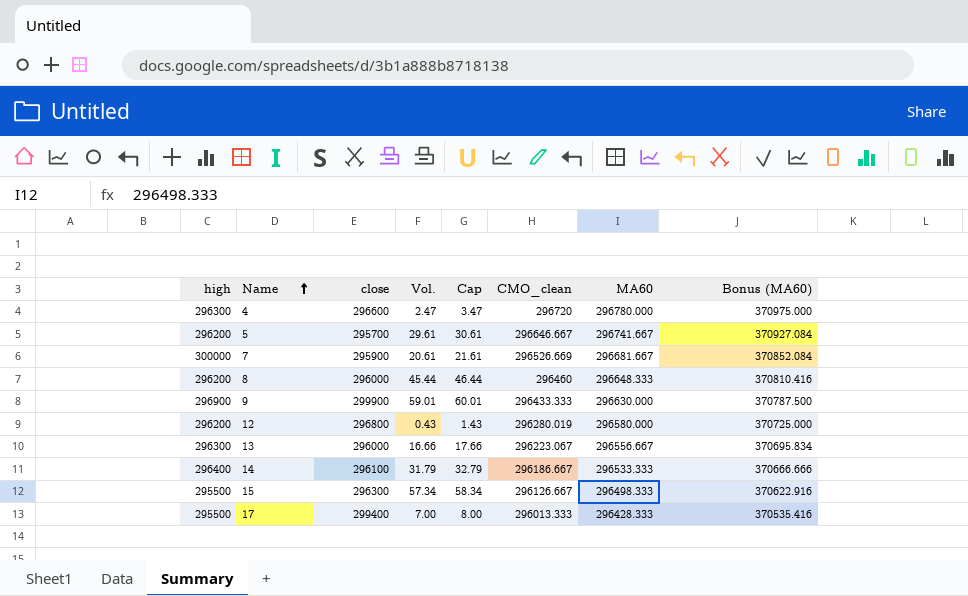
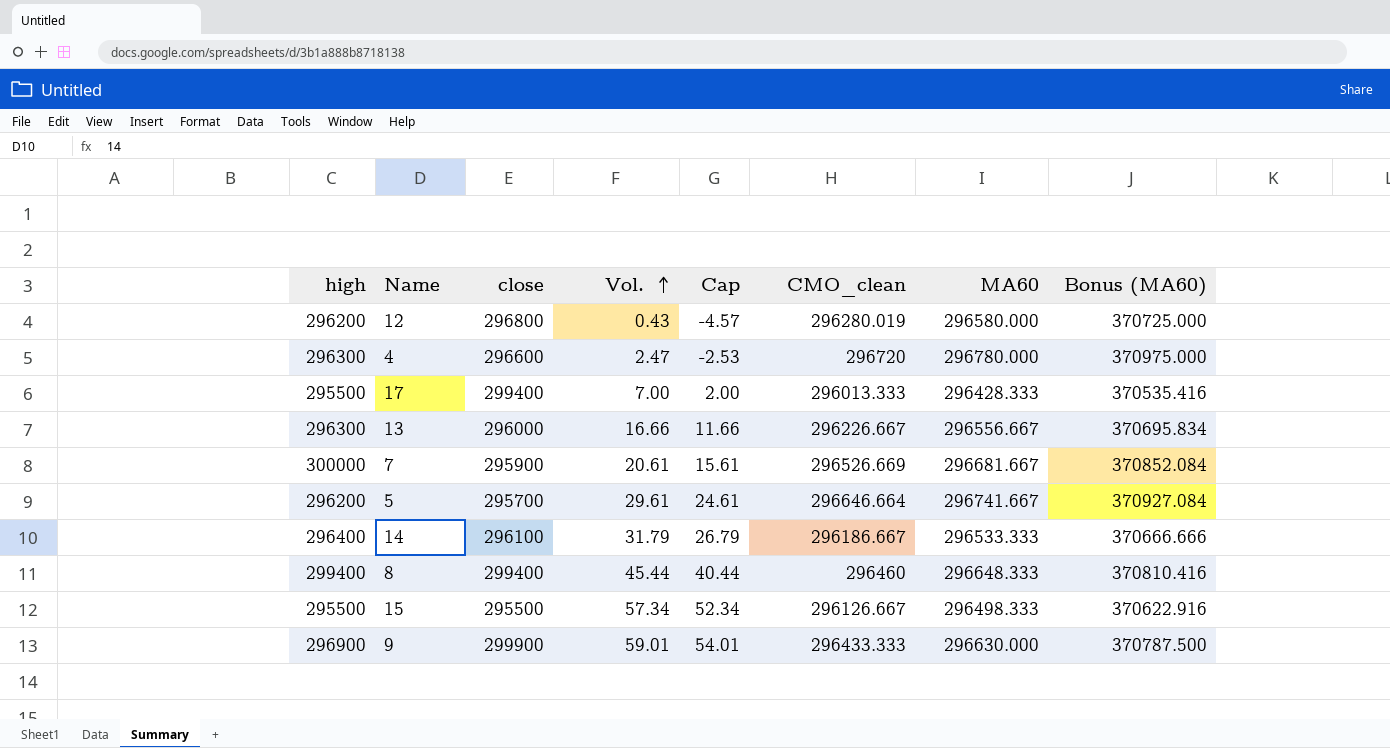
row order: Name ascending -> Vol. ascending
column Cap | formula: [Vol.] + 1 -> [Vol.] - 5
13 | CMO_clean: 296223.067 -> 296226.667
5 | CMO_clean: 296646.667 -> 296646.664
8 | high: 296200 -> 299400
8 | close: 296000 -> 299400
15 | close: 296300 -> 295500

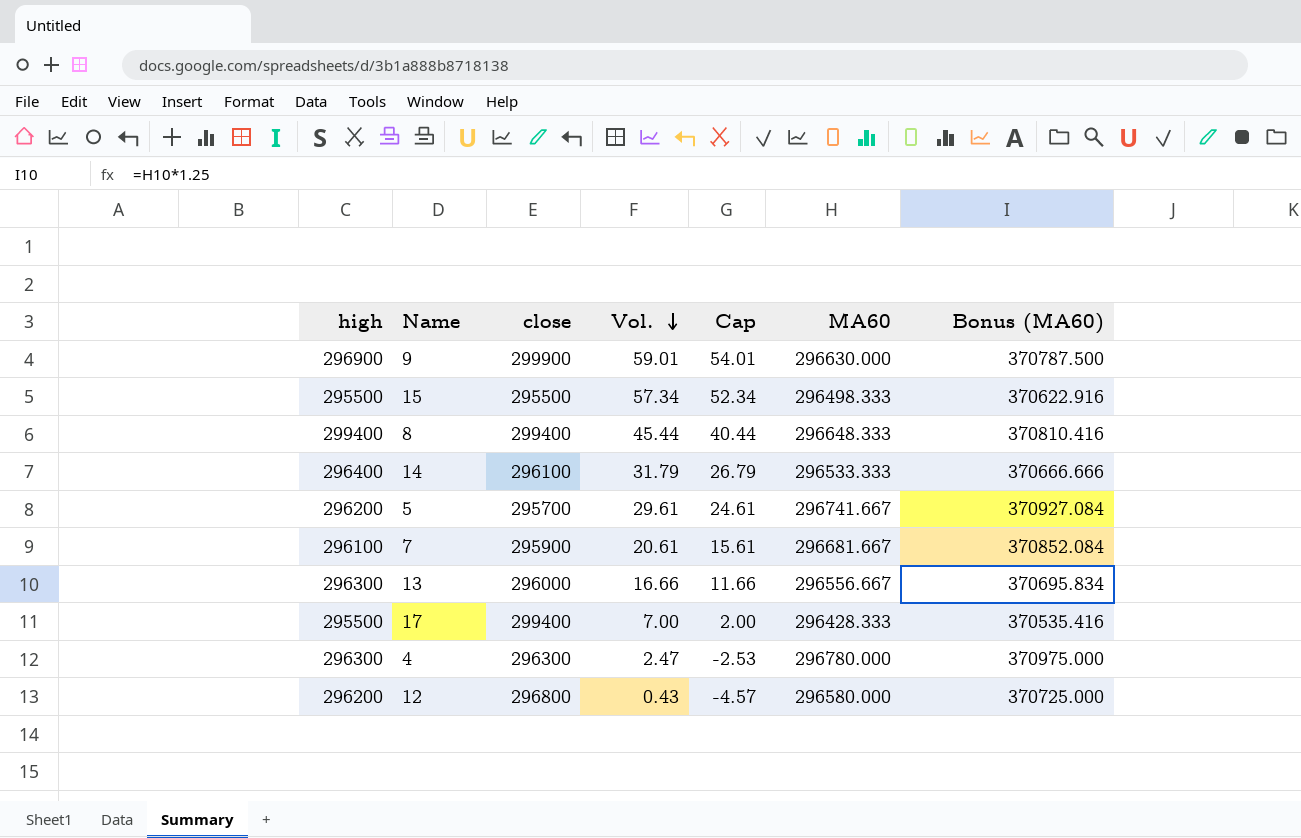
row order: Vol. ascending -> Vol. descending
column CMO_clean | position: 6 -> none
7 | high: 300000 -> 296100
4 | close: 296600 -> 296300

